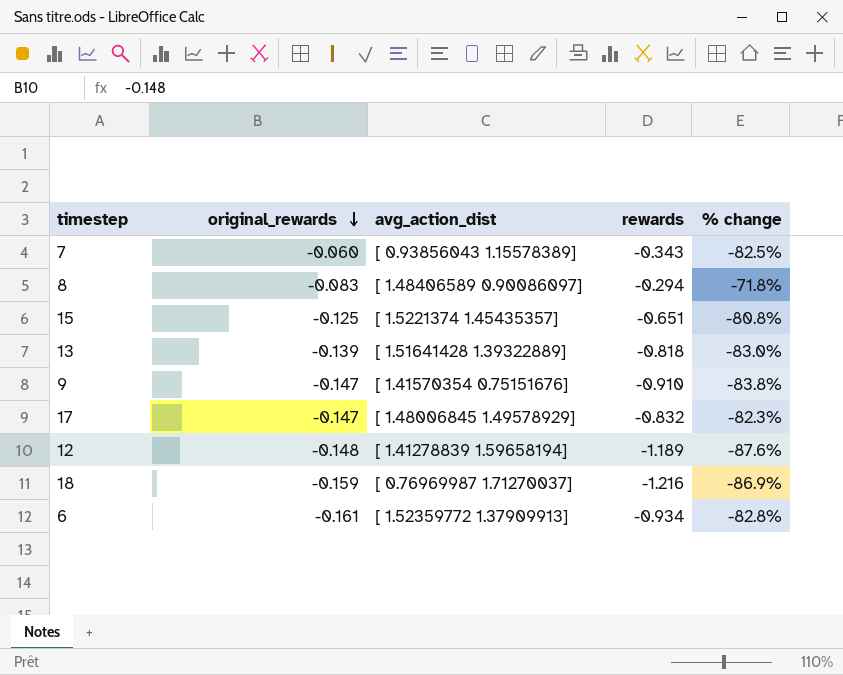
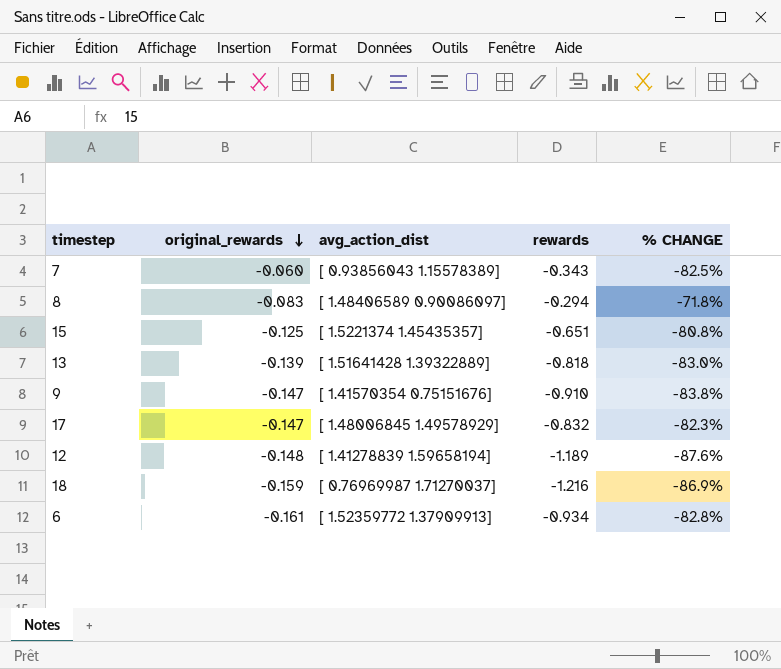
column name: % change -> % CHANGE

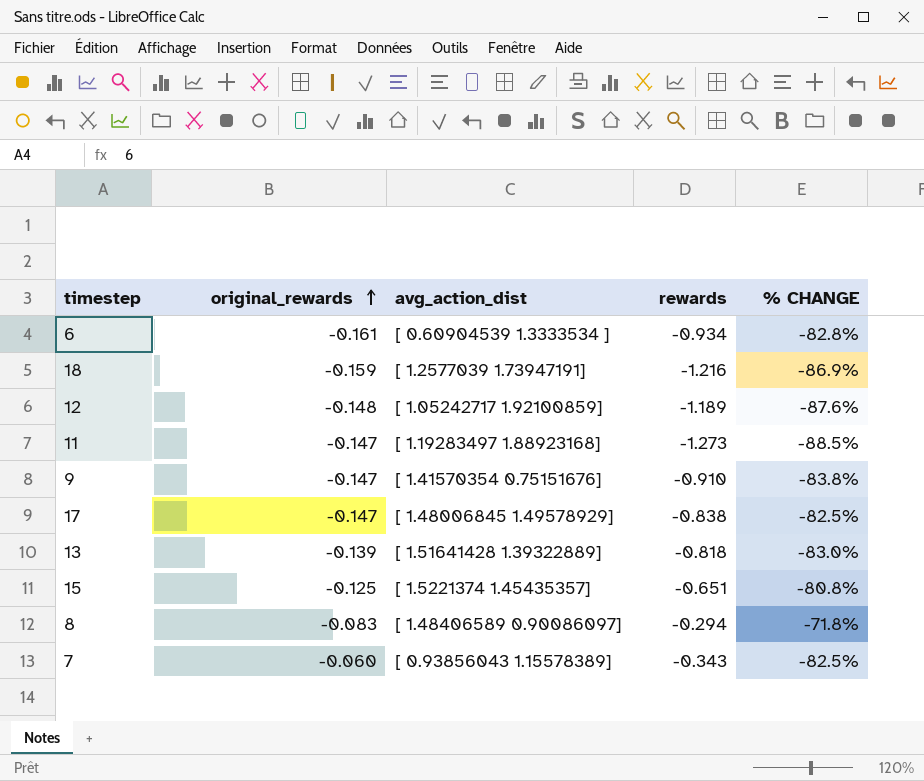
row order: original_rewards descending -> original_rewards ascending
6 | avg_action_dist: [ 1.52359772 1.37909913] -> [ 0.60904539 1.3333534 ]
18 | avg_action_dist: [ 0.76969987 1.71270037] -> [ 1.2577039 1.73947191]
12 | avg_action_dist: [ 1.41278839 1.59658194] -> [ 1.05242717 1.92100859]
row 11: none -> -0.147 | [ 1.19283497 1.88923168] | -1.273 | -88.5%
17 | rewards: -0.832 -> -0.838
17 | % CHANGE: -82.3% -> -82.5%

